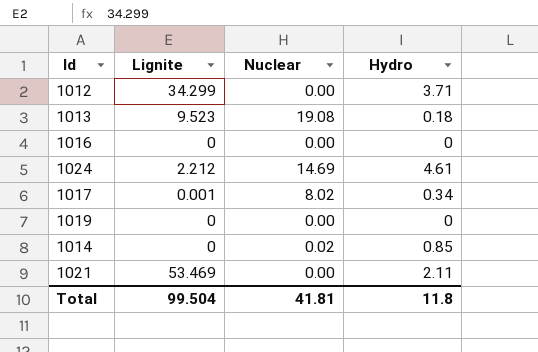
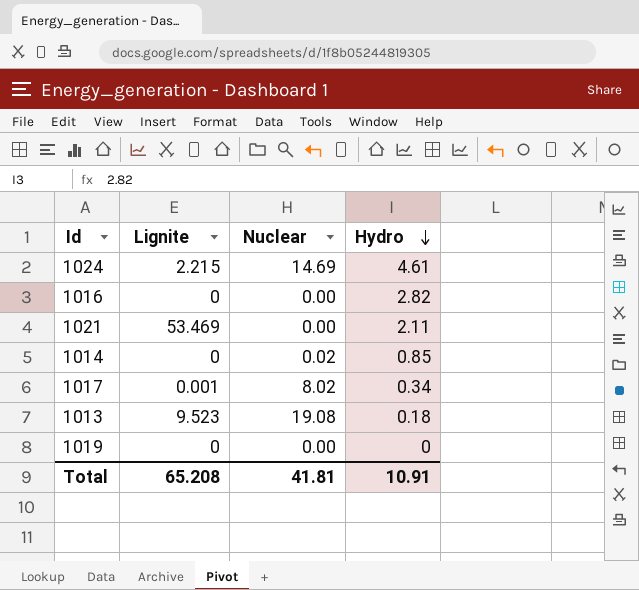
row order: none -> Hydro descending
row 1012: 34.299 | 0.00 | 3.71 -> none
1024 | Lignite: 2.212 -> 2.215
1016 | Hydro: 0 -> 2.82
Total | Lignite: 99.504 -> 65.208
Total | Hydro: 11.8 -> 10.91

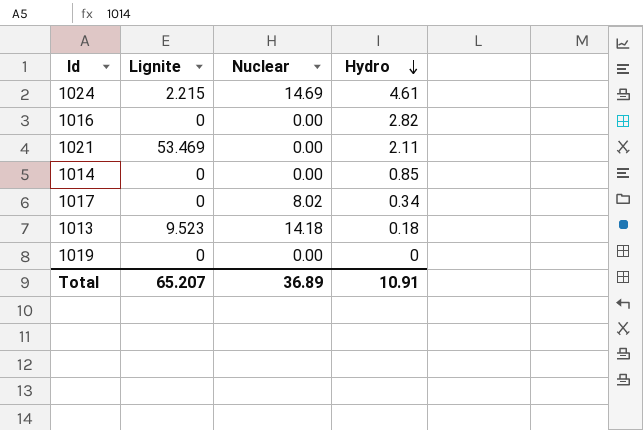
1014 | Nuclear: 0.02 -> 0.00
1017 | Lignite: 0.001 -> 0
1013 | Nuclear: 19.08 -> 14.18
Total | Lignite: 65.208 -> 65.207
Total | Nuclear: 41.81 -> 36.89

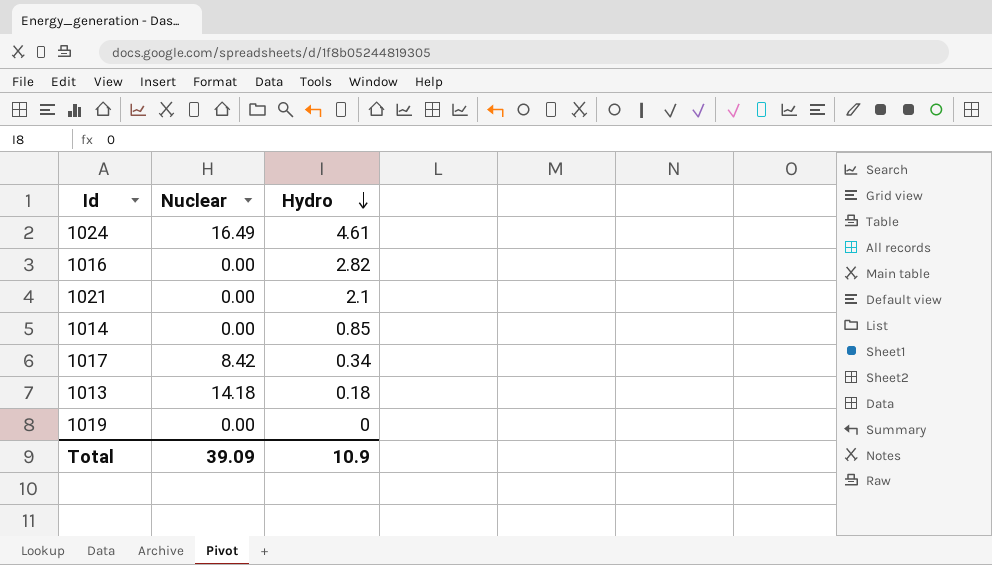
column Lignite | position: 2 -> none
1024 | Nuclear: 14.69 -> 16.49
1021 | Hydro: 2.11 -> 2.1
1017 | Nuclear: 8.02 -> 8.42
Total | Nuclear: 36.89 -> 39.09
Total | Hydro: 10.91 -> 10.9

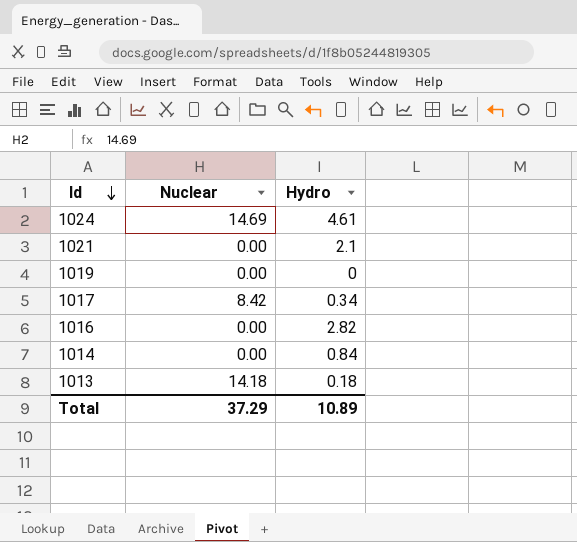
row order: Hydro descending -> Id descending
1024 | Nuclear: 16.49 -> 14.69
1014 | Hydro: 0.85 -> 0.84
Total | Nuclear: 39.09 -> 37.29
Total | Hydro: 10.9 -> 10.89

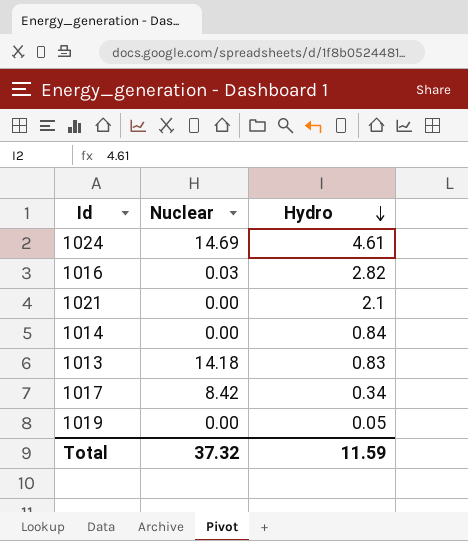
row order: Id descending -> Hydro descending
1016 | Nuclear: 0.00 -> 0.03
1013 | Hydro: 0.18 -> 0.83
1019 | Hydro: 0 -> 0.05
Total | Nuclear: 37.29 -> 37.32
Total | Hydro: 10.89 -> 11.59

